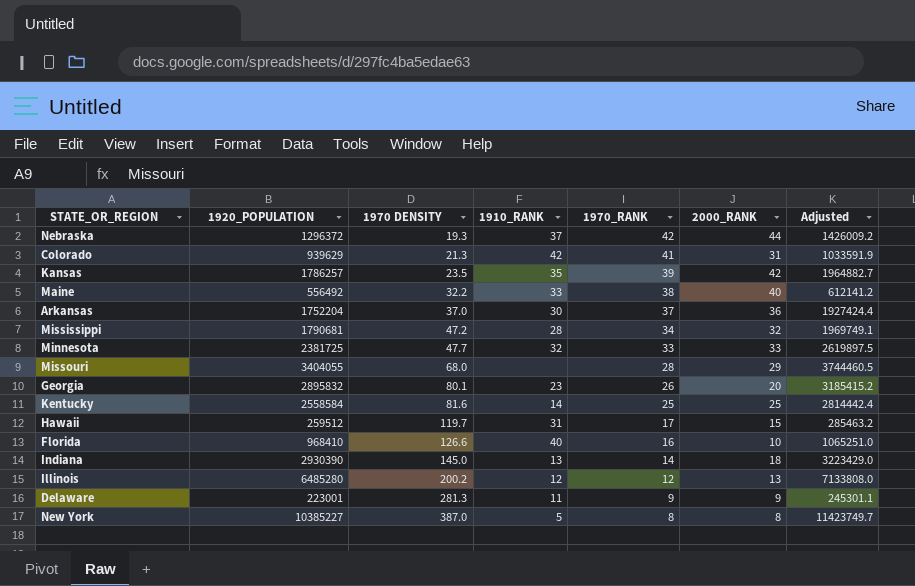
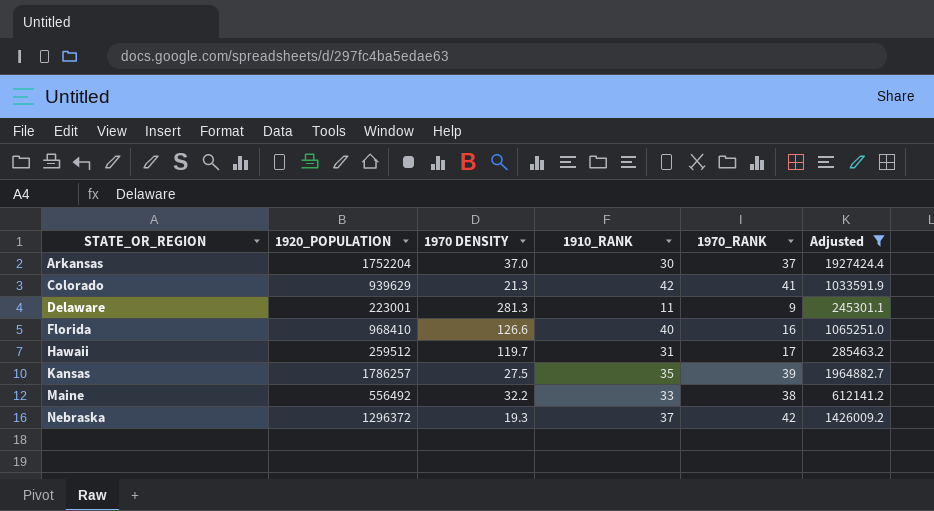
filter: none -> Adjusted <= 1964882.7
row order: 1970 DENSITY ascending -> STATE_OR_REGION ascending
column 2000_RANK | position: 6 -> none
Kansas | 1970 DENSITY: 23.5 -> 27.5

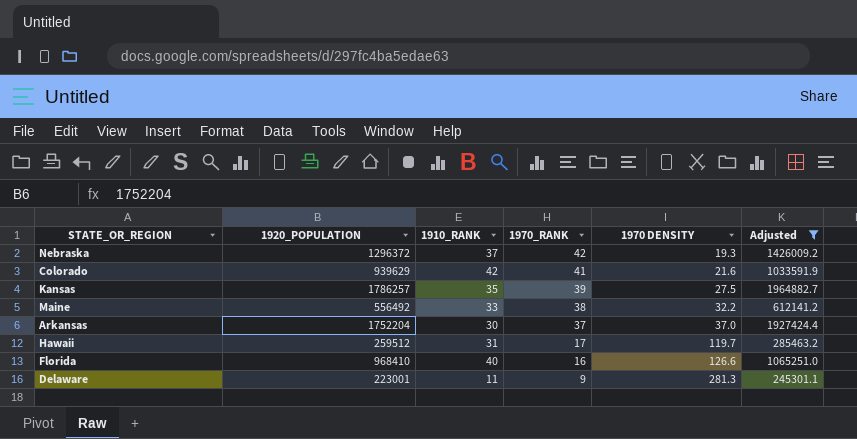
row order: STATE_OR_REGION ascending -> 1970_RANK descending
column 1970 DENSITY | position: 3 -> 5
Colorado | 1970 DENSITY: 21.3 -> 21.6

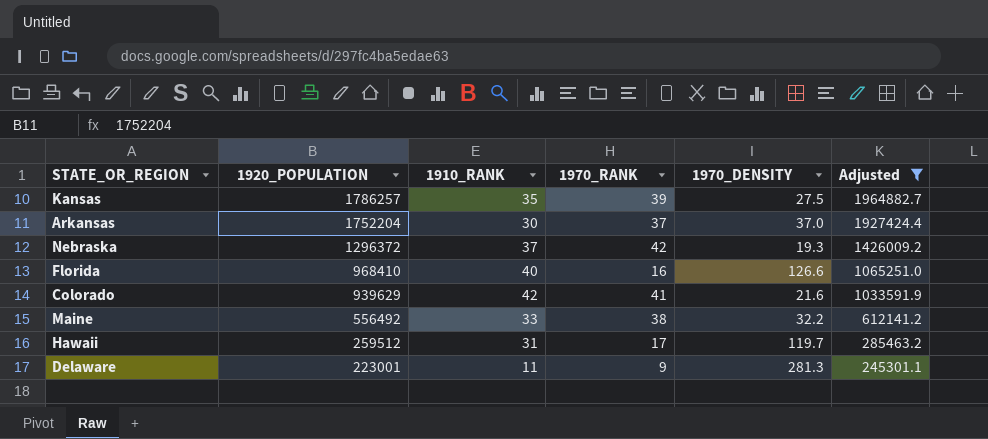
row order: 1970_RANK descending -> 1920_POPULATION descending
column name: 1970 DENSITY -> 1970_DENSITY

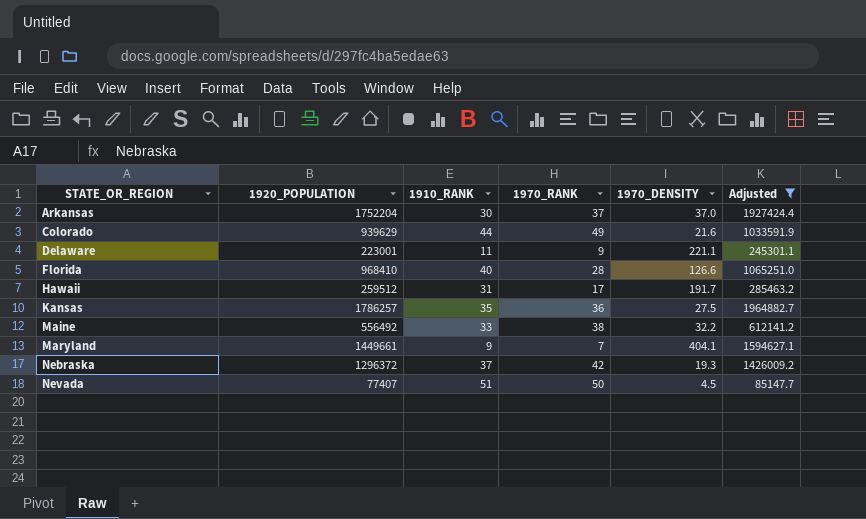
row order: 1920_POPULATION descending -> STATE_OR_REGION ascending
Colorado | 1910_RANK: 42 -> 44
Colorado | 1970_RANK: 41 -> 49
Delaware | 1970_DENSITY: 281.3 -> 221.1
Florida | 1970_RANK: 16 -> 28
Hawaii | 1970_DENSITY: 119.7 -> 191.7
Kansas | 1970_RANK: 39 -> 36
row Maryland: none -> 1449661 | 9 | 7 | 404.1 | 1594627.1
row Nevada: none -> 77407 | 51 | 50 | 4.5 | 85147.7

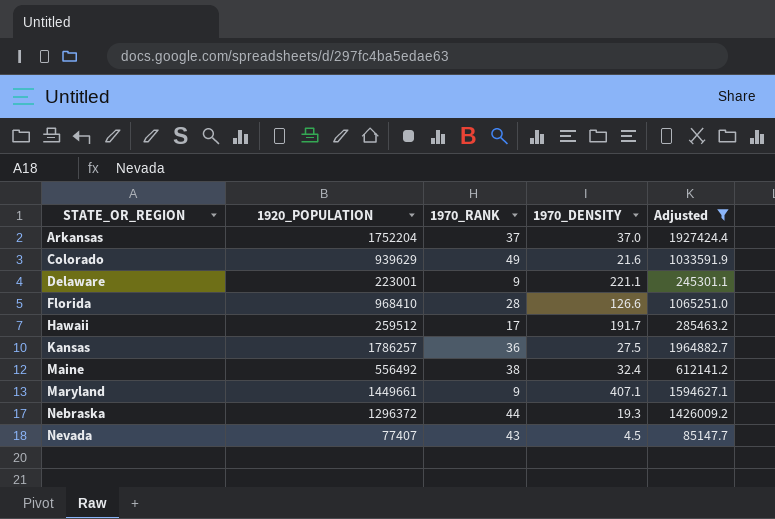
column 1910_RANK | position: 3 -> none
Maine | 1970_DENSITY: 32.2 -> 32.4
Maryland | 1970_RANK: 7 -> 9
Maryland | 1970_DENSITY: 404.1 -> 407.1
Nebraska | 1970_RANK: 42 -> 44
Nevada | 1970_RANK: 50 -> 43

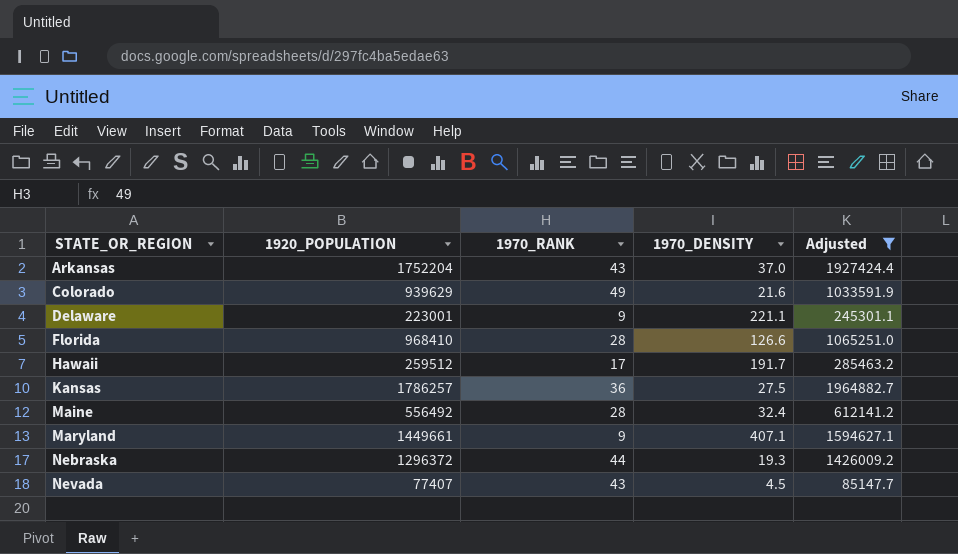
Arkansas | 1970_RANK: 37 -> 43
Maine | 1970_RANK: 38 -> 28

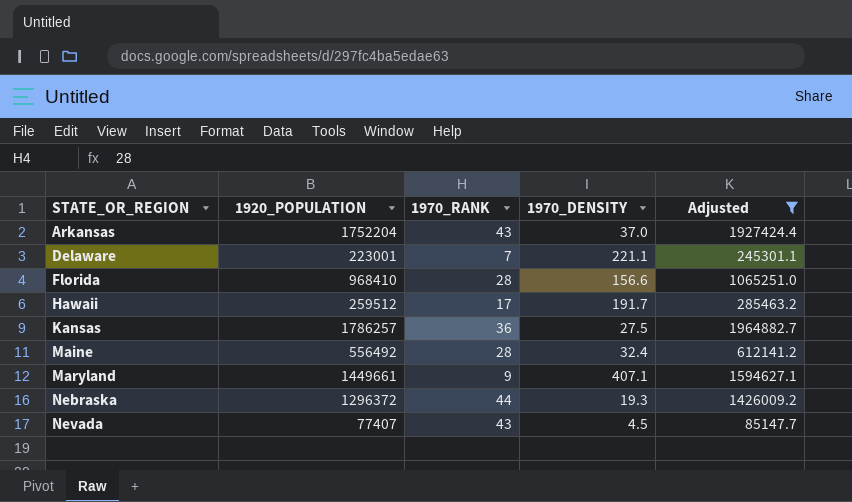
row Colorado: 939629 | 49 | 21.6 | 1033591.9 -> none
Delaware | 1970_RANK: 9 -> 7
Florida | 1970_DENSITY: 126.6 -> 156.6

